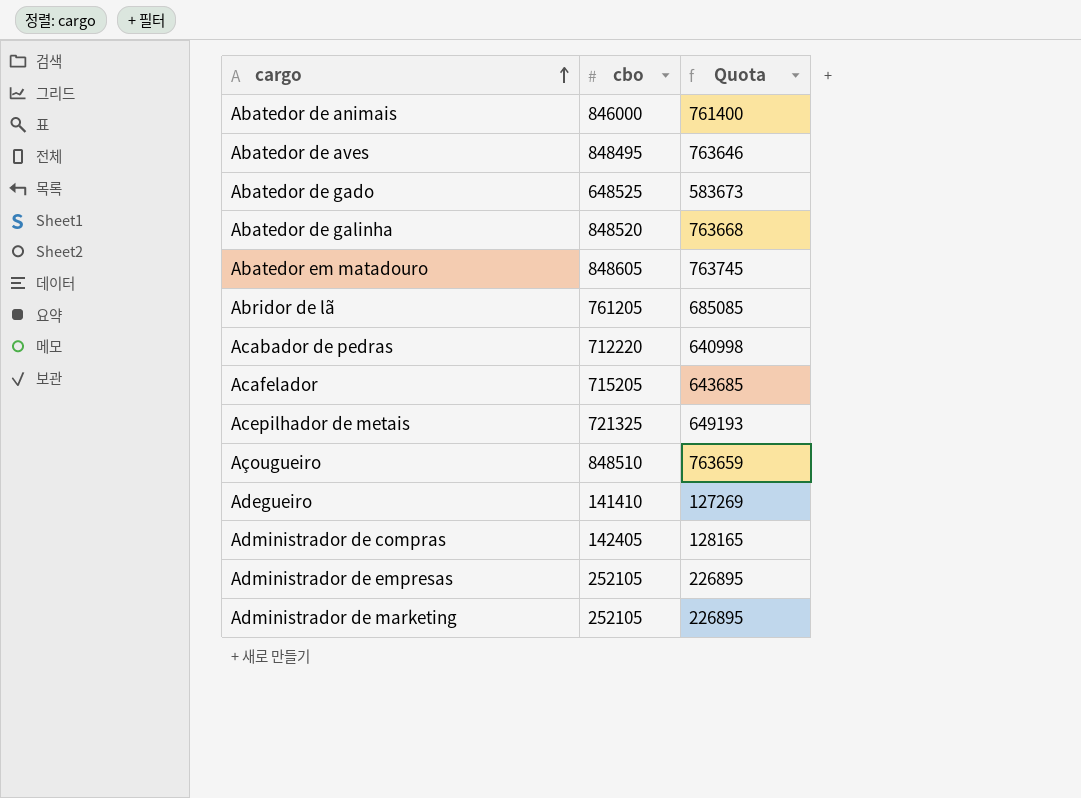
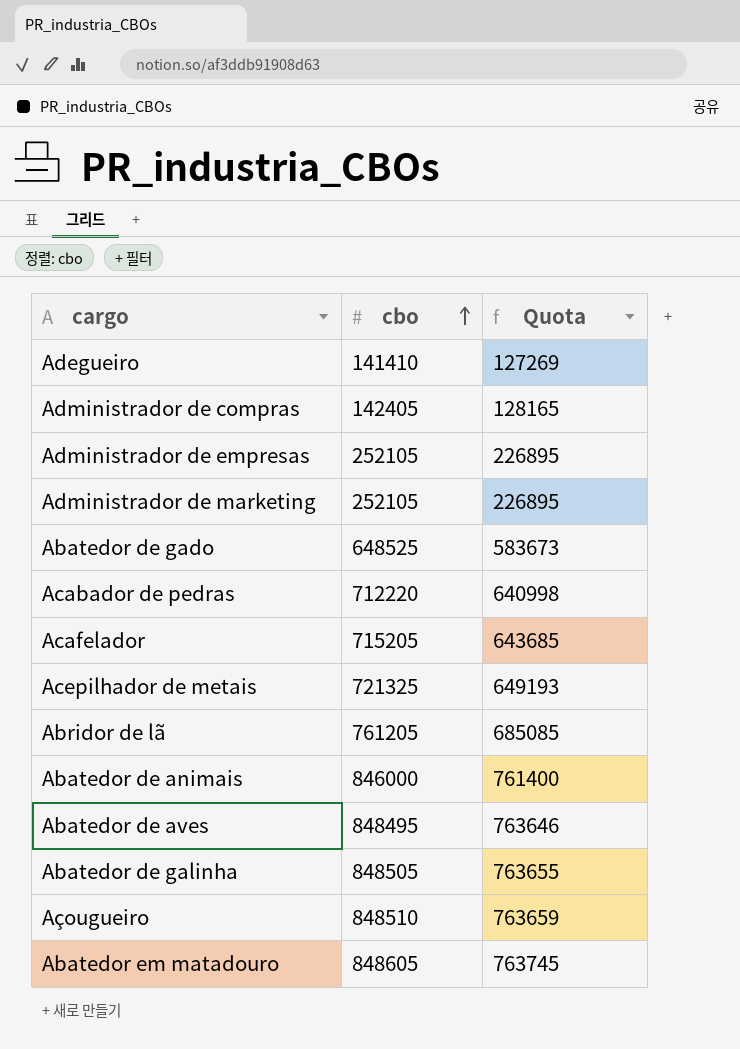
row order: cargo ascending -> cbo ascending
Abatedor de galinha | cbo: 848520 -> 848505
Abatedor de galinha | Quota: 763668 -> 763655

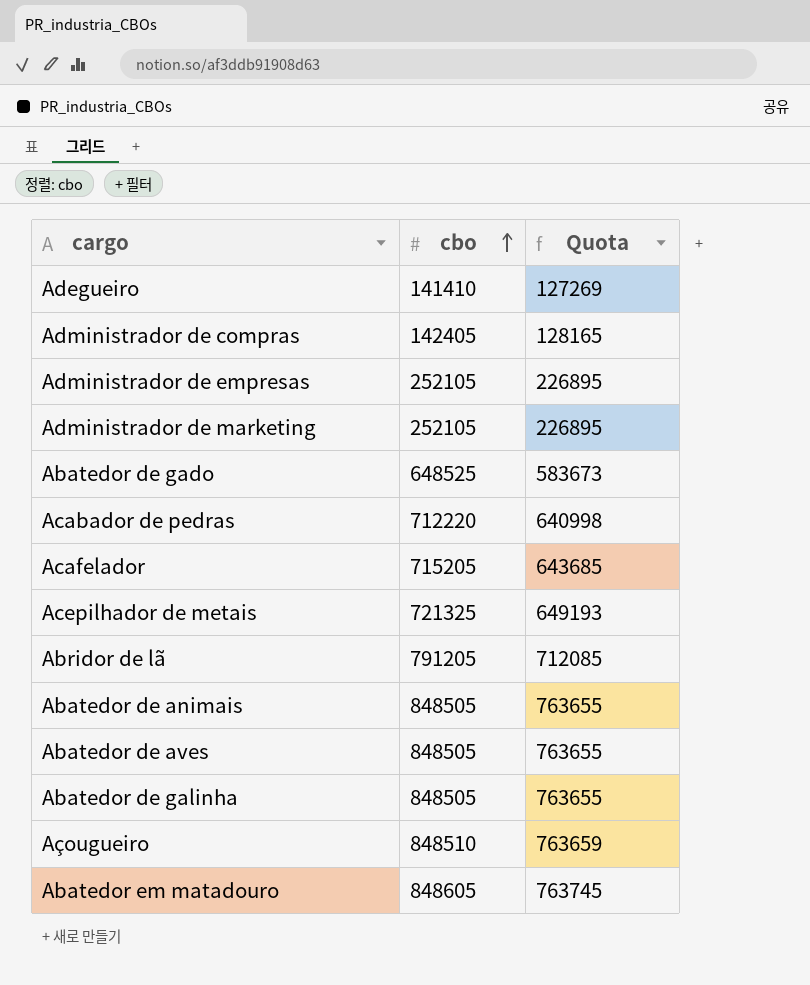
Abridor de lã | cbo: 761205 -> 791205
Abridor de lã | Quota: 685085 -> 712085
Abatedor de animais | cbo: 846000 -> 848505
Abatedor de animais | Quota: 761400 -> 763655
Abatedor de aves | cbo: 848495 -> 848505
Abatedor de aves | Quota: 763646 -> 763655

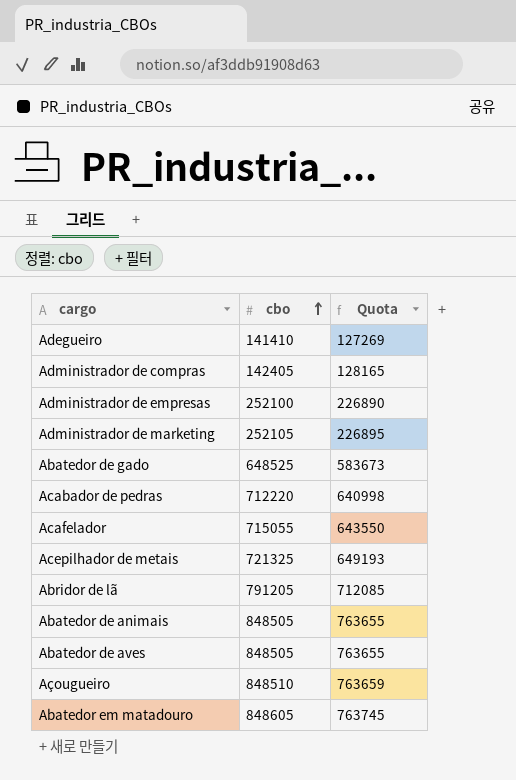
row Abatedor de galinha: 848505 | 763655 -> none
Administrador de empresas | cbo: 252105 -> 252100
Administrador de empresas | Quota: 226895 -> 226890
Acafelador | cbo: 715205 -> 715055
Acafelador | Quota: 643685 -> 643550

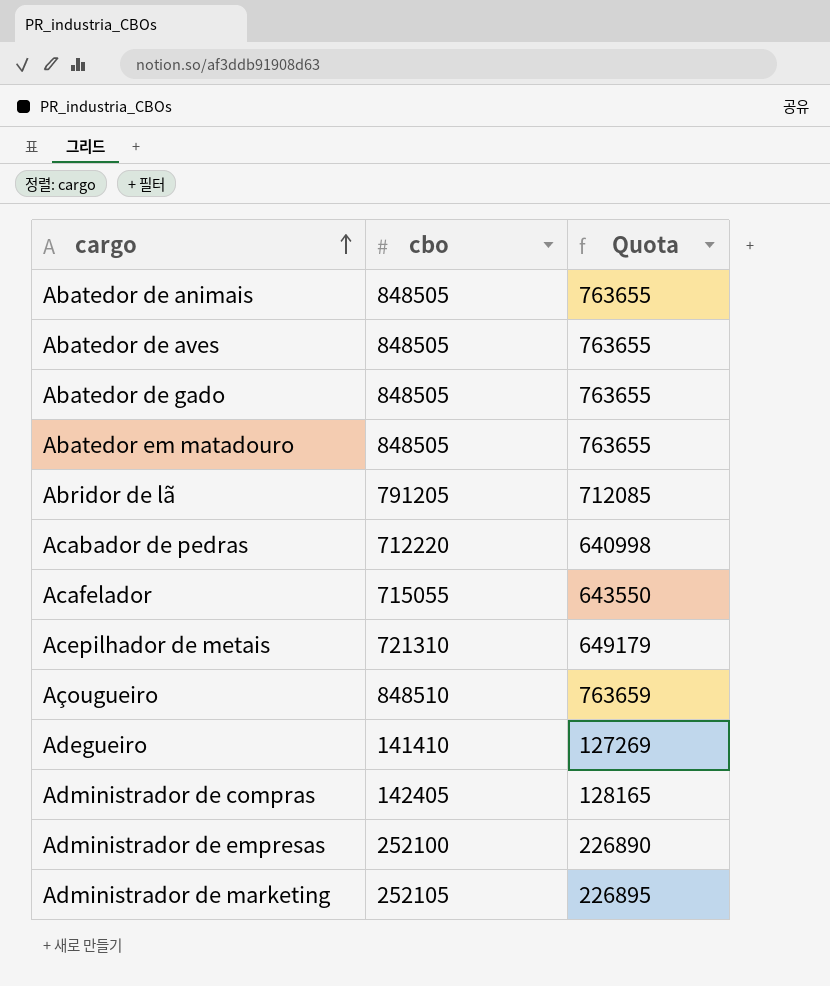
row order: cbo ascending -> cargo ascending
Abatedor de gado | cbo: 648525 -> 848505
Abatedor de gado | Quota: 583673 -> 763655
Abatedor em matadouro | cbo: 848605 -> 848505
Abatedor em matadouro | Quota: 763745 -> 763655
Acepilhador de metais | cbo: 721325 -> 721310
Acepilhador de metais | Quota: 649193 -> 649179

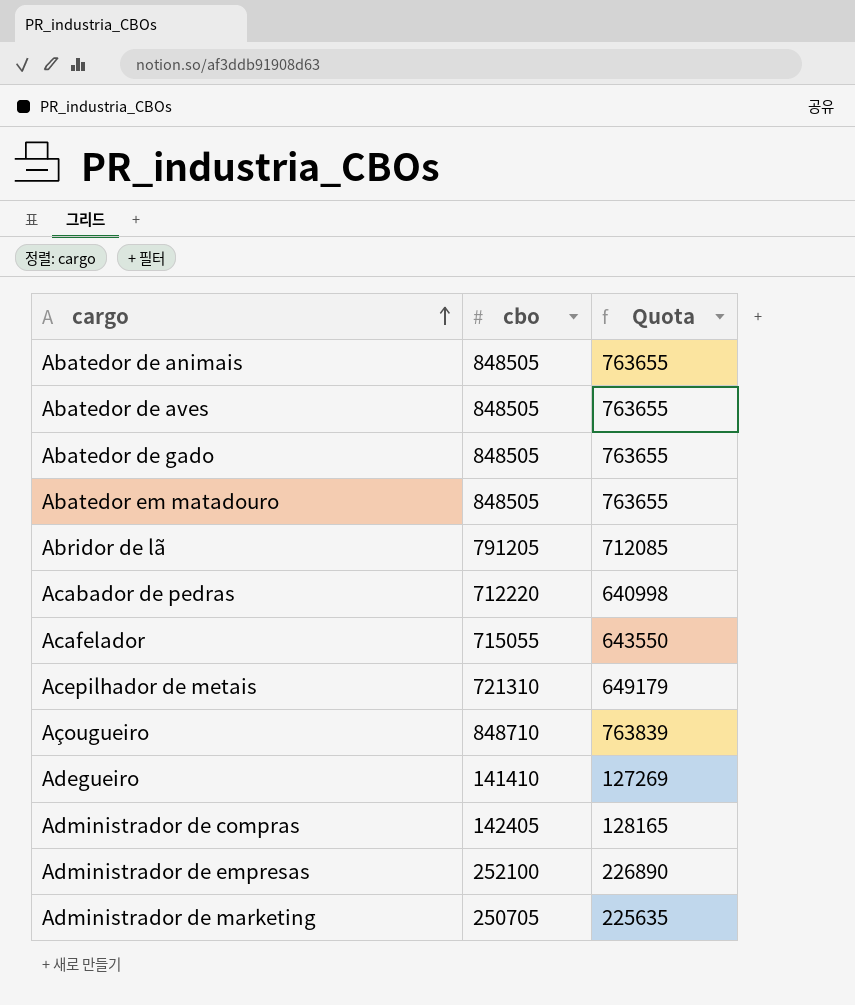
Açougueiro | cbo: 848510 -> 848710
Açougueiro | Quota: 763659 -> 763839
Administrador de marketing | cbo: 252105 -> 250705
Administrador de marketing | Quota: 226895 -> 225635

